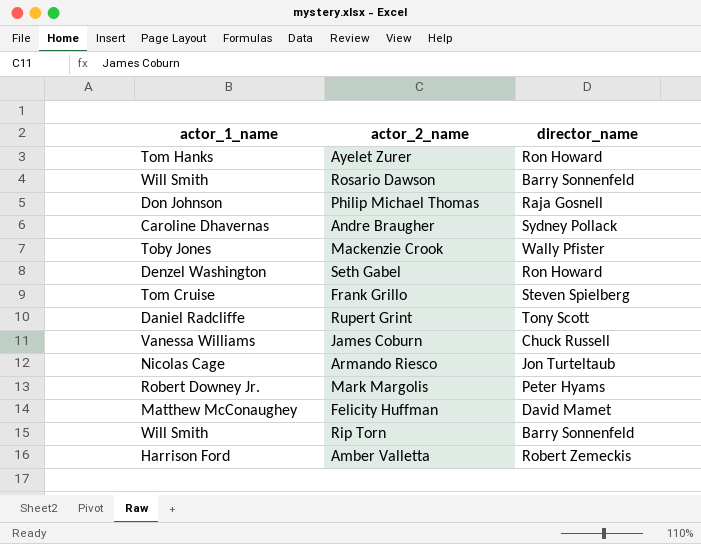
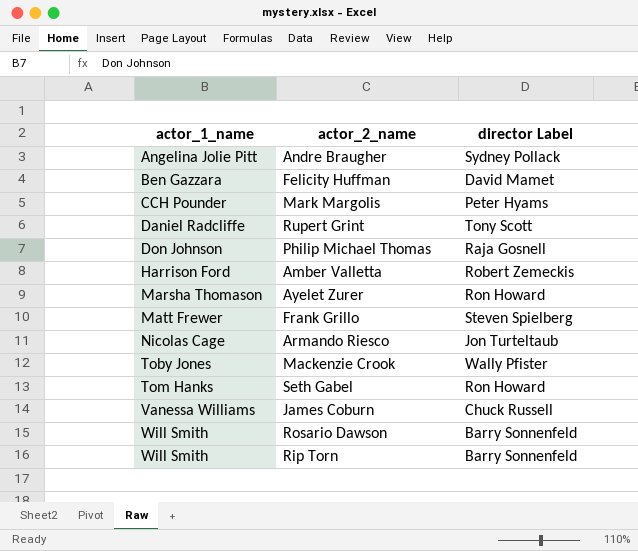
row order: none -> actor_1_name ascending
column name: director_name -> director Label
Andre Braugher | actor_1_name: Caroline Dhavernas -> Angelina Jolie Pitt
Felicity Huffman | actor_1_name: Matthew McConaughey -> Ben Gazzara
Mark Margolis | actor_1_name: Robert Downey Jr. -> CCH Pounder
Ayelet Zurer | actor_1_name: Tom Hanks -> Marsha Thomason
Frank Grillo | actor_1_name: Tom Cruise -> Matt Frewer
Seth Gabel | actor_1_name: Denzel Washington -> Tom Hanks

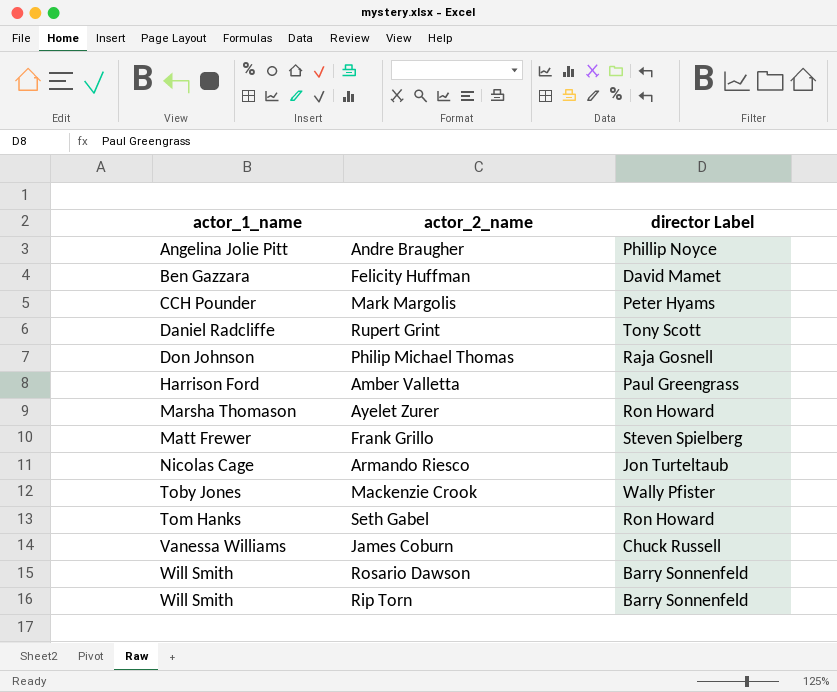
Andre Braugher | director Label: Sydney Pollack -> Phillip Noyce
Amber Valletta | director Label: Robert Zemeckis -> Paul Greengrass

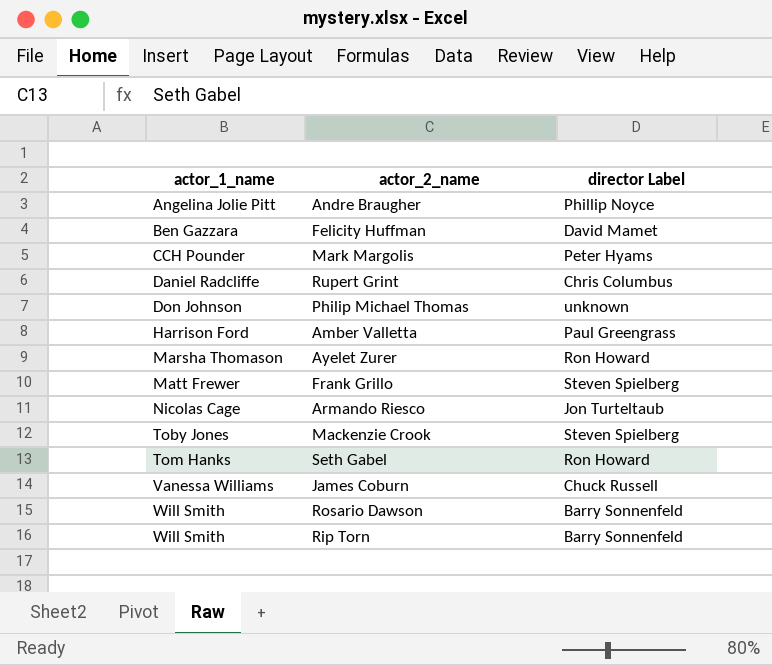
Rupert Grint | director Label: Tony Scott -> Chris Columbus
Philip Michael Thomas | director Label: Raja Gosnell -> unknown
Mackenzie Crook | director Label: Wally Pfister -> Steven Spielberg

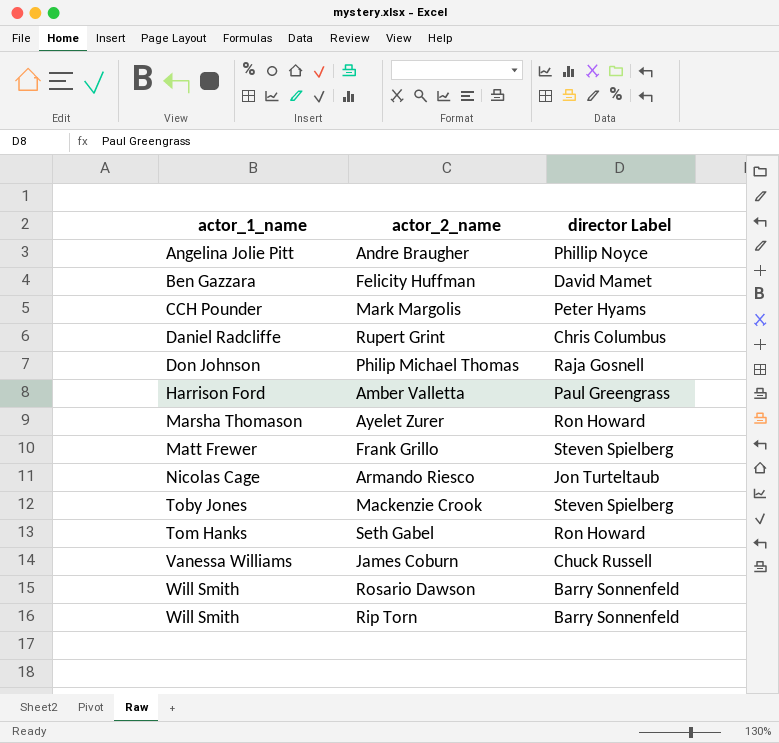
Philip Michael Thomas | director Label: unknown -> Raja Gosnell

